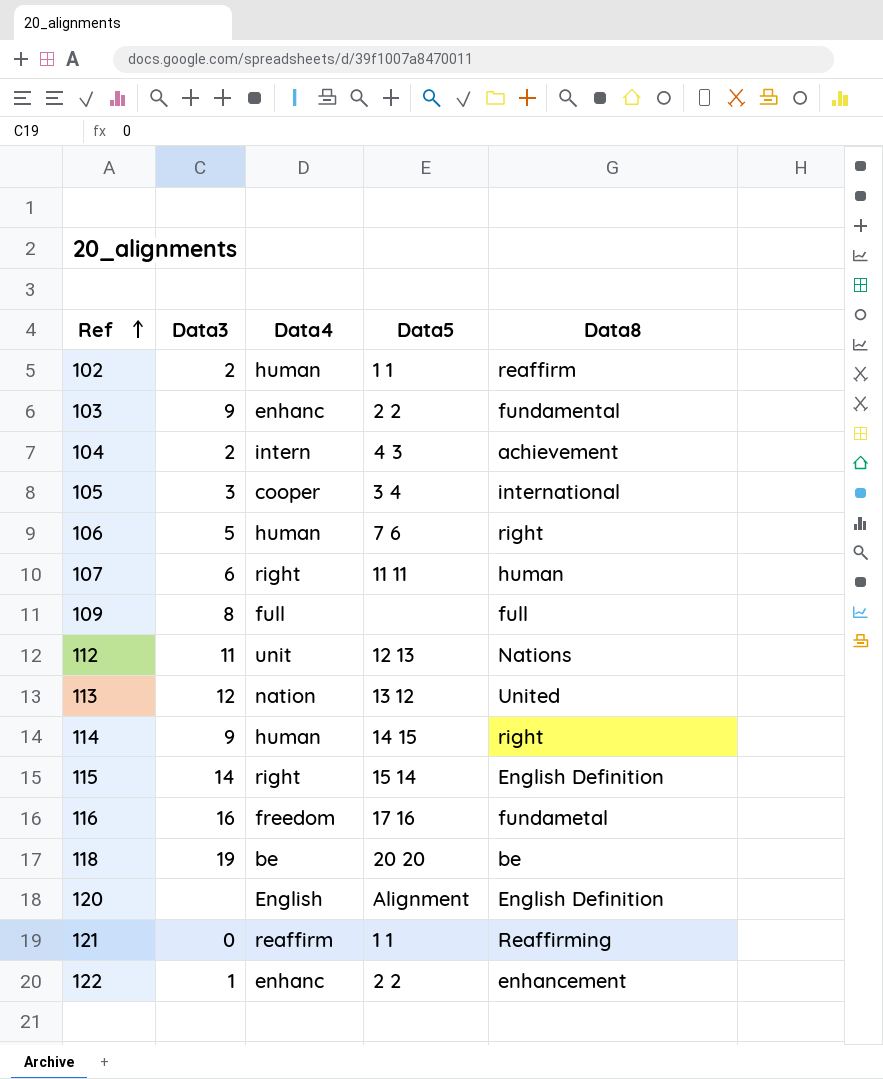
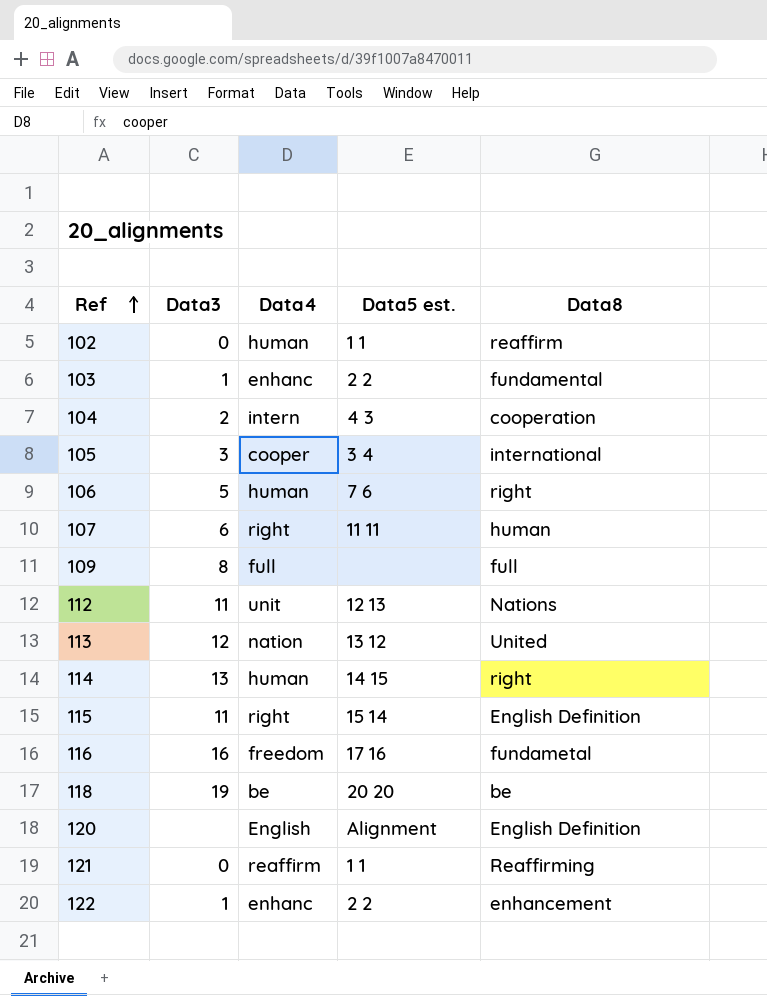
column name: Data5 -> Data5 est.
102 | Data3: 2 -> 0
103 | Data3: 9 -> 1
104 | Data8: achievement -> cooperation
114 | Data3: 9 -> 13
115 | Data3: 14 -> 11

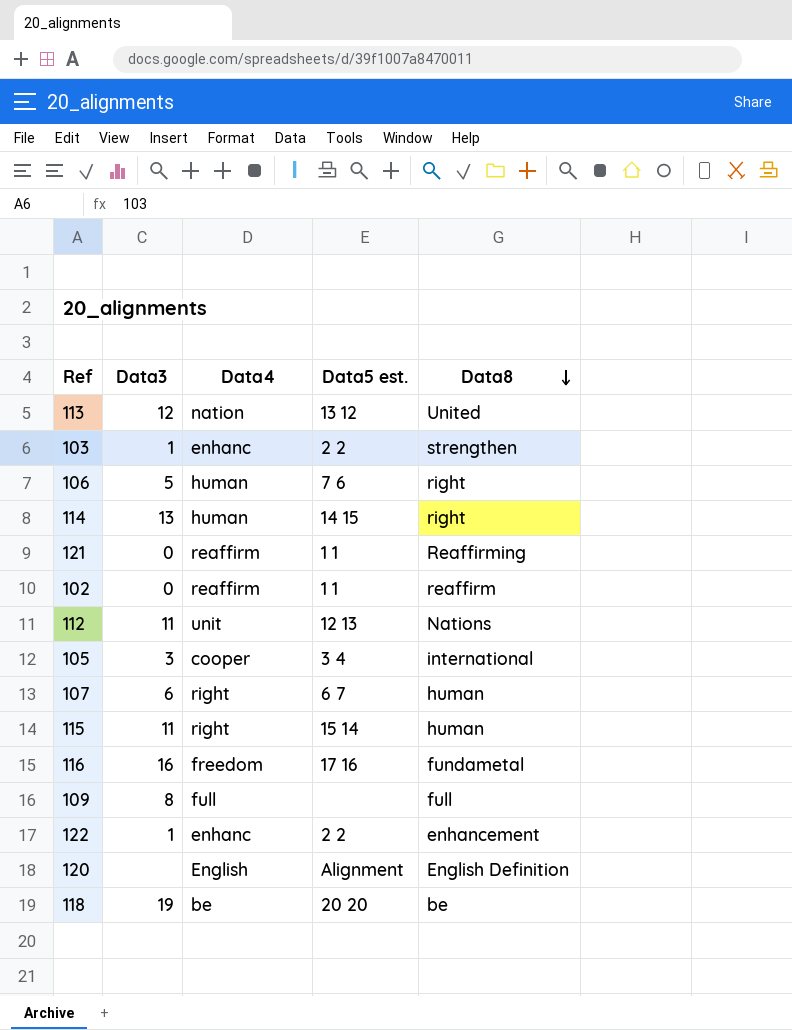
row order: Ref ascending -> Data8 descending
row 104: 2 | intern | 4 3 | cooperation -> none
103 | Data8: fundamental -> strengthen
102 | Data4: human -> reaffirm
107 | Data5 est.: 11 11 -> 6 7
115 | Data8: English Definition -> human

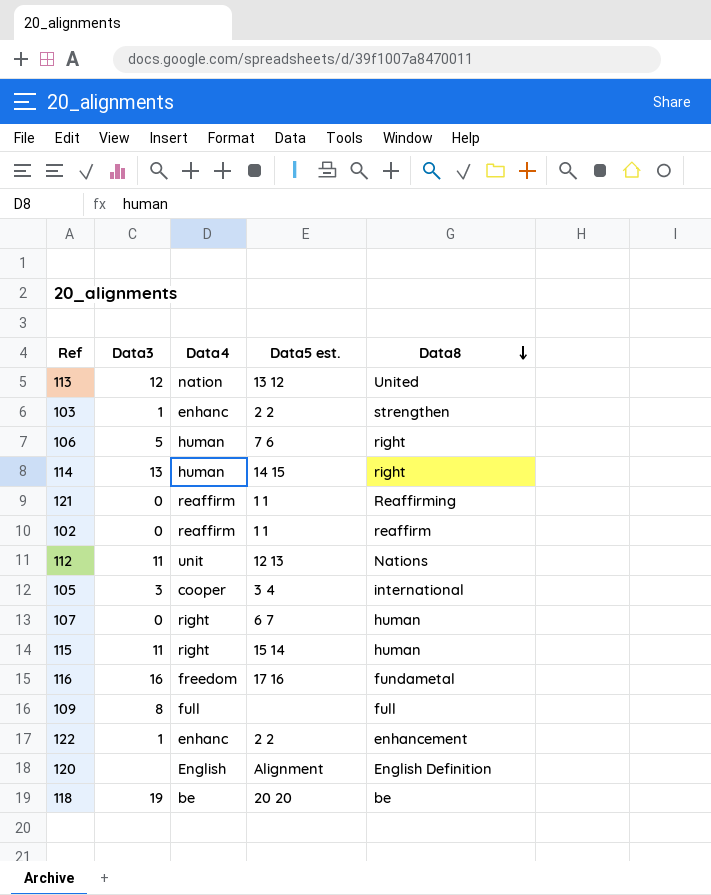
107 | Data3: 6 -> 0

